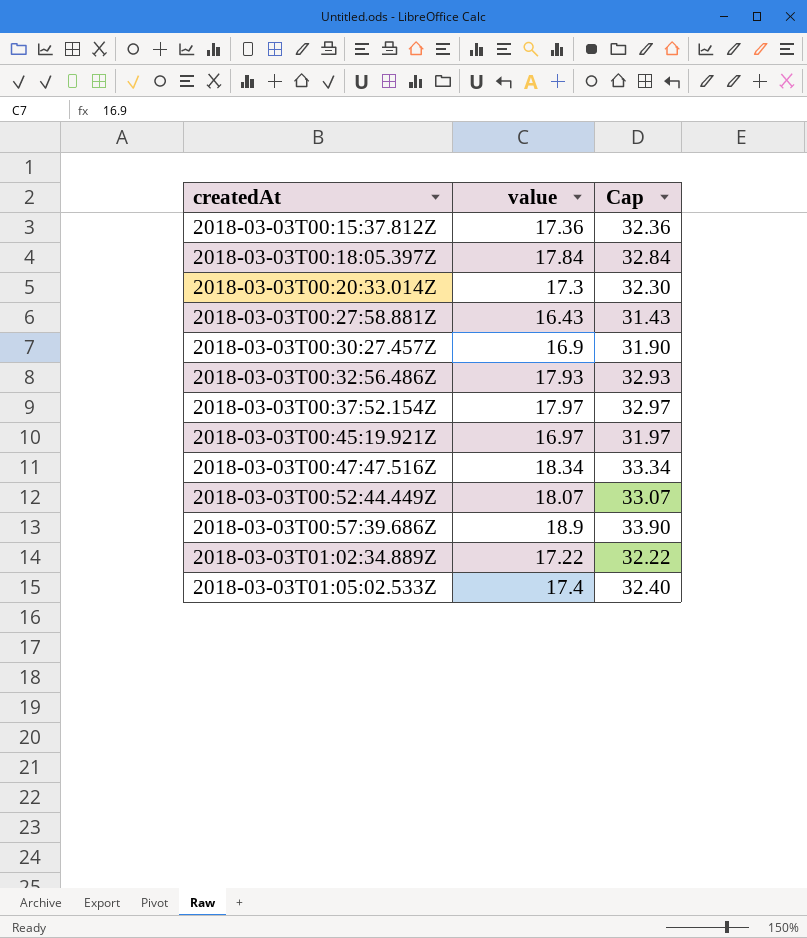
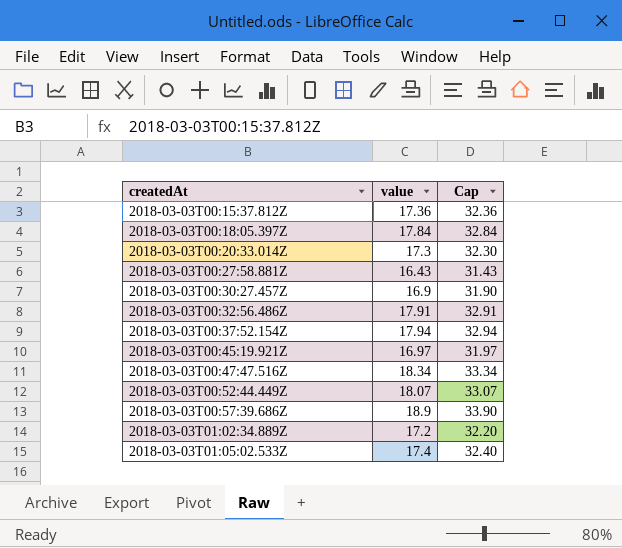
2018-03-03T00:32:56.486Z | value: 17.93 -> 17.91
2018-03-03T00:32:56.486Z | Cap: 32.93 -> 32.91
2018-03-03T00:37:52.154Z | value: 17.97 -> 17.94
2018-03-03T00:37:52.154Z | Cap: 32.97 -> 32.94
2018-03-03T01:02:34.889Z | value: 17.22 -> 17.2
2018-03-03T01:02:34.889Z | Cap: 32.22 -> 32.20

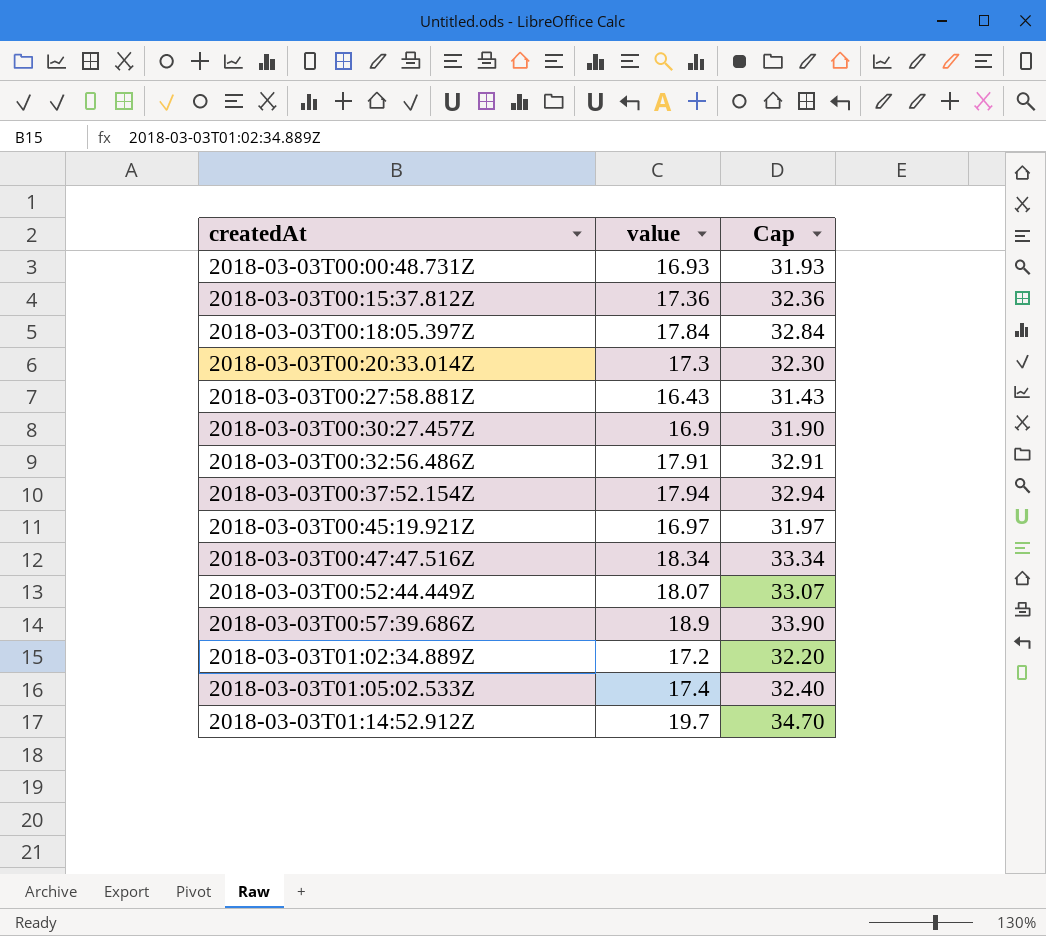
row 2018-03-03T00:00:48.731Z: none -> 16.93 | 31.93
row 2018-03-03T01:14:52.912Z: none -> 19.7 | 34.70

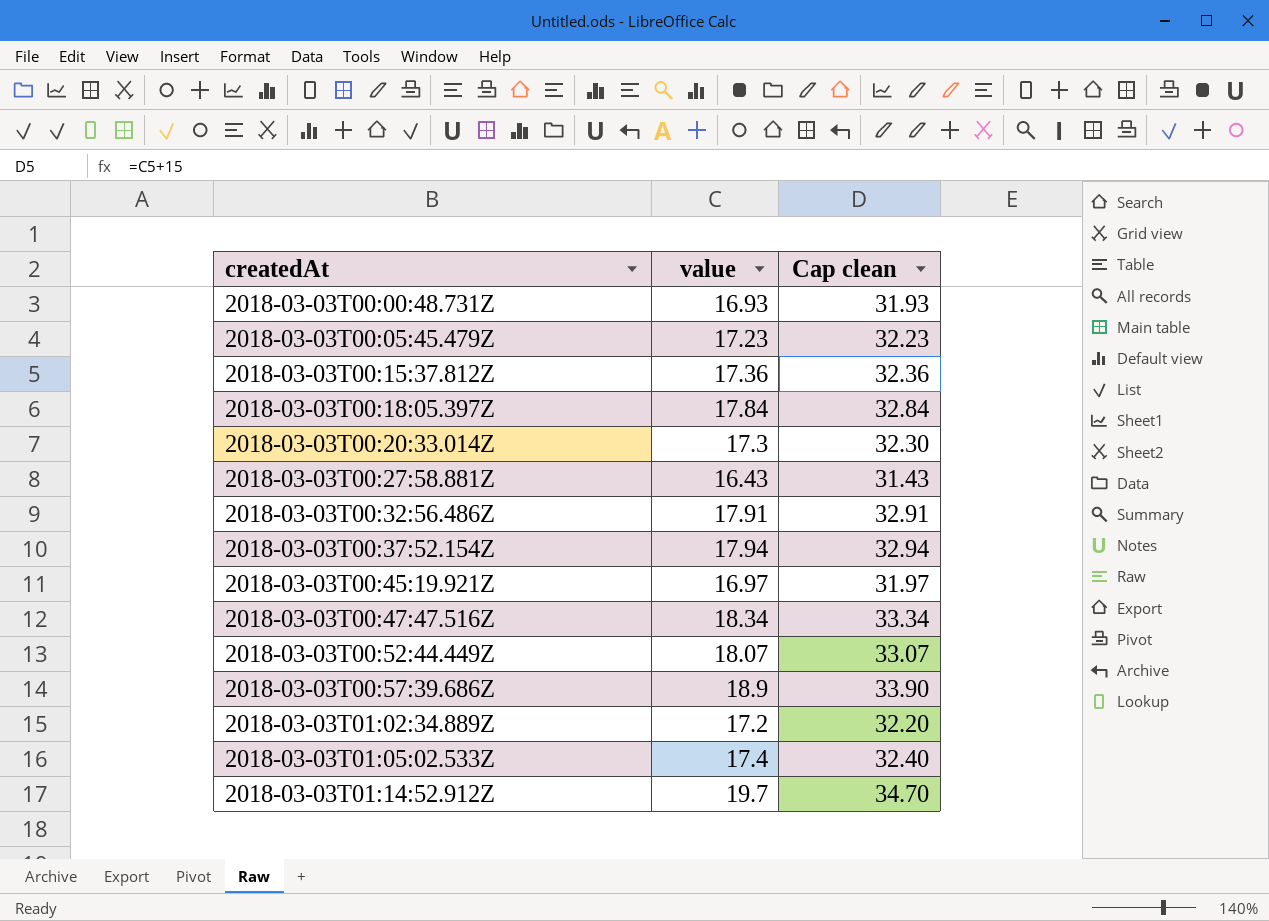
column name: Cap -> Cap clean
row 2018-03-03T00:30:27.457Z: 16.9 | 31.90 -> none
row 2018-03-03T00:05:45.479Z: none -> 17.23 | 32.23

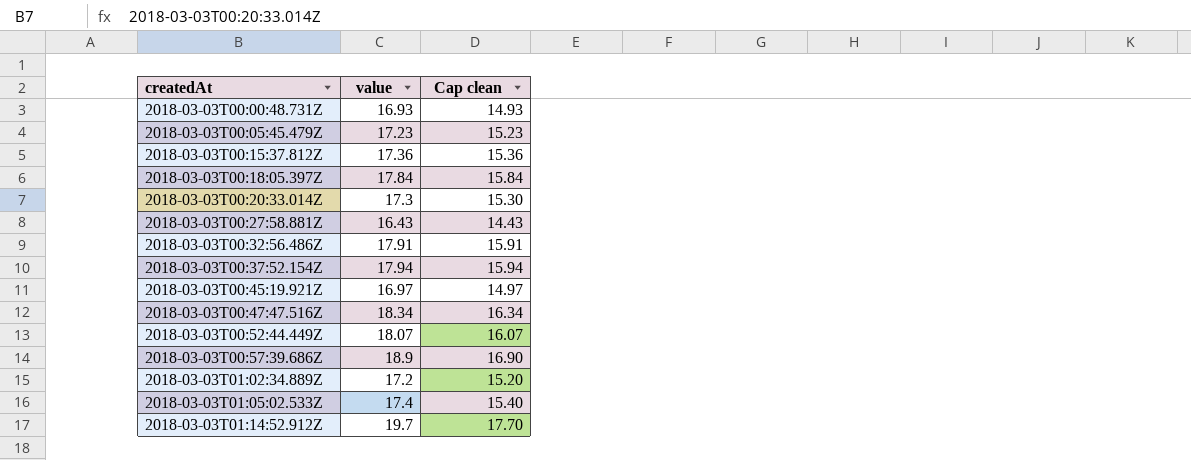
column Cap clean | formula: [value] + 15 -> [value] - 2

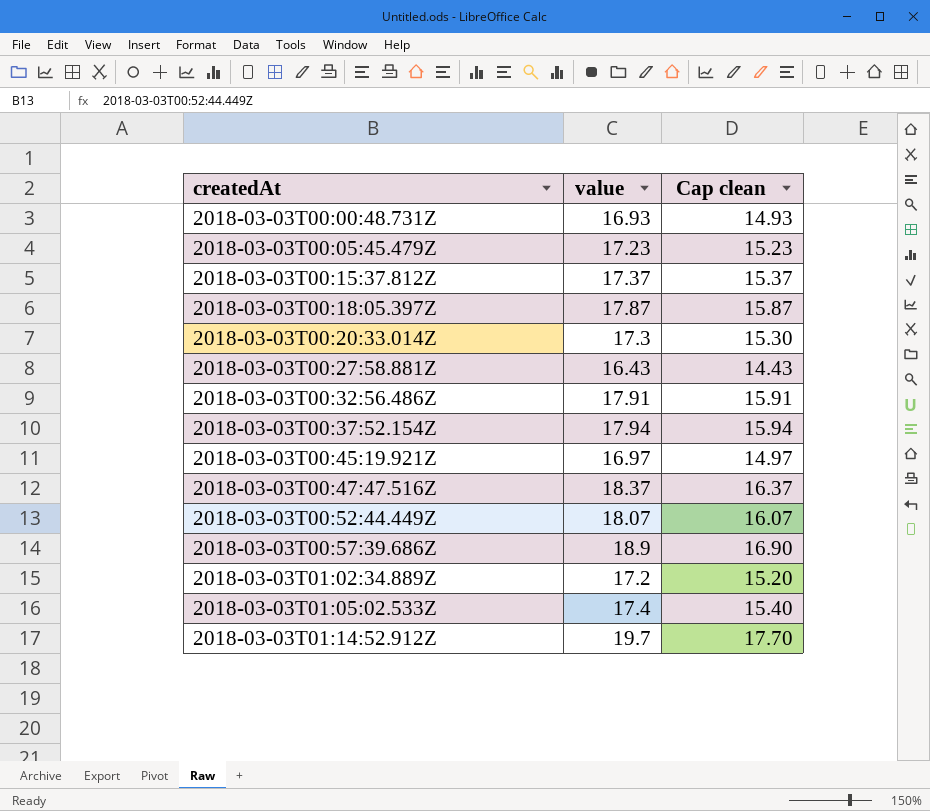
2018-03-03T00:15:37.812Z | value: 17.36 -> 17.37
2018-03-03T00:15:37.812Z | Cap clean: 15.36 -> 15.37
2018-03-03T00:18:05.397Z | value: 17.84 -> 17.87
2018-03-03T00:18:05.397Z | Cap clean: 15.84 -> 15.87
2018-03-03T00:47:47.516Z | value: 18.34 -> 18.37
2018-03-03T00:47:47.516Z | Cap clean: 16.34 -> 16.37

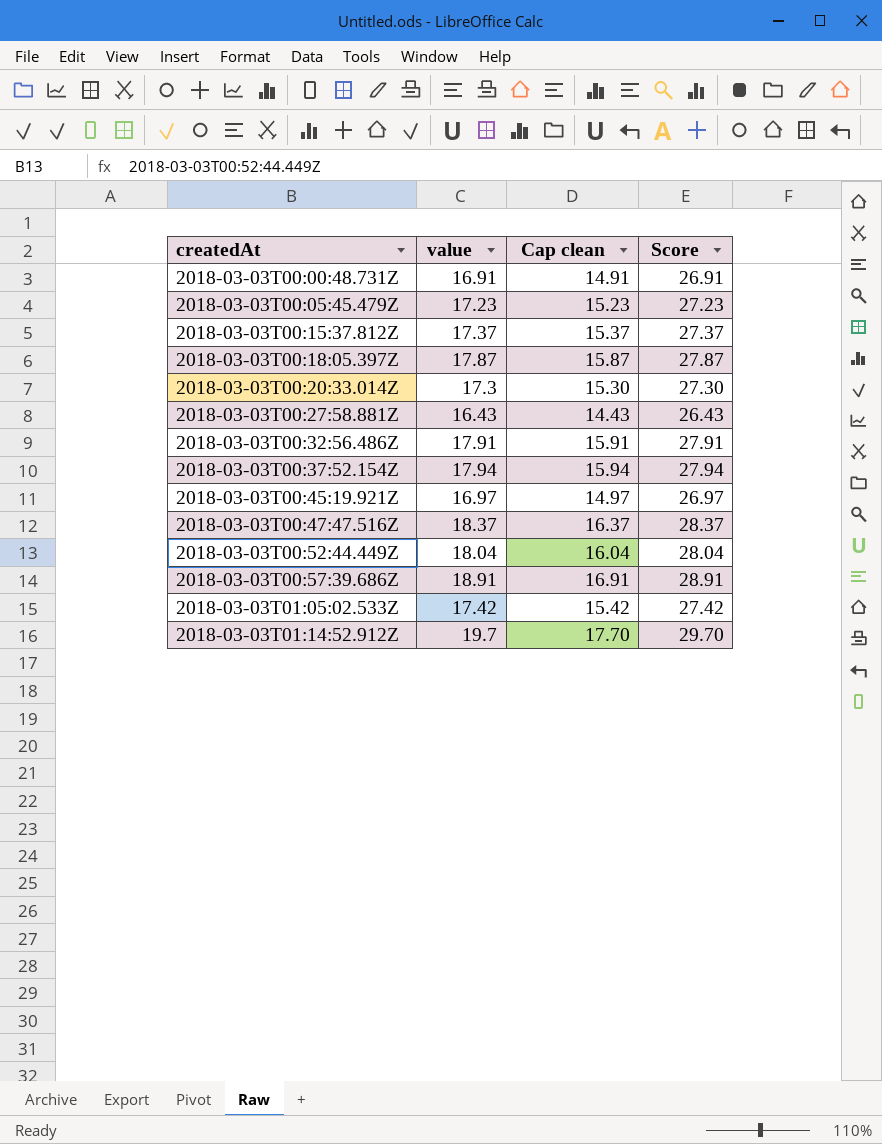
column Score | formula: none -> [value] + 10
row 2018-03-03T01:02:34.889Z: 17.2 | 15.20 -> none
2018-03-03T00:00:48.731Z | value: 16.93 -> 16.91
2018-03-03T00:00:48.731Z | Cap clean: 14.93 -> 14.91
2018-03-03T00:52:44.449Z | value: 18.07 -> 18.04
2018-03-03T00:52:44.449Z | Cap clean: 16.07 -> 16.04
2018-03-03T00:57:39.686Z | value: 18.9 -> 18.91
2018-03-03T00:57:39.686Z | Cap clean: 16.90 -> 16.91
2018-03-03T01:05:02.533Z | value: 17.4 -> 17.42
2018-03-03T01:05:02.533Z | Cap clean: 15.40 -> 15.42

